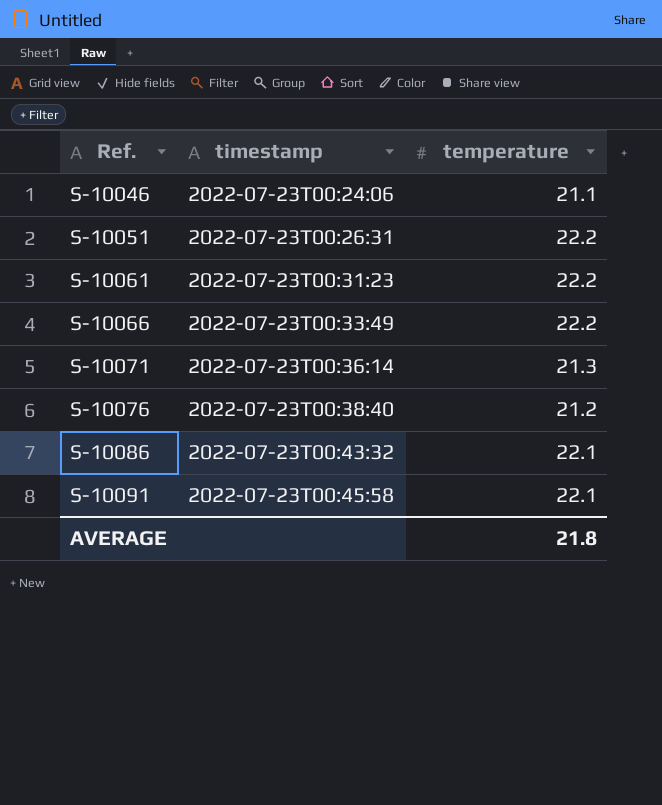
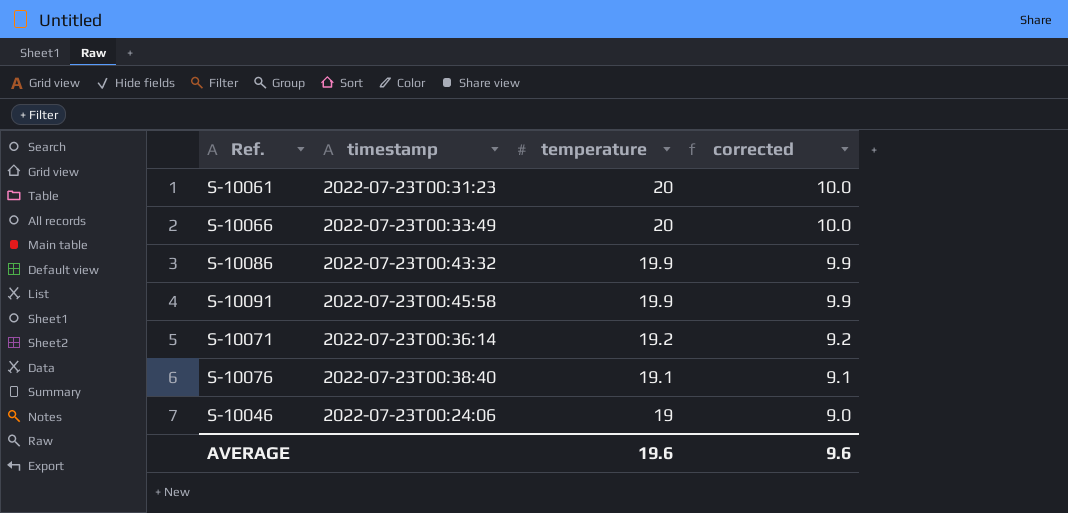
row order: Ref. ascending -> temperature descending
column corrected | formula: none -> [temperature] - 10
row S-10051: 2022-07-23T00:26:31 | 22.2 -> none
S-10061 | temperature: 22.2 -> 20
S-10066 | temperature: 22.2 -> 20
S-10086 | temperature: 22.1 -> 19.9
S-10091 | temperature: 22.1 -> 19.9
S-10071 | temperature: 21.3 -> 19.2
S-10076 | temperature: 21.2 -> 19.1
S-10046 | temperature: 21.1 -> 19
AVERAGE | temperature: 21.8 -> 19.6

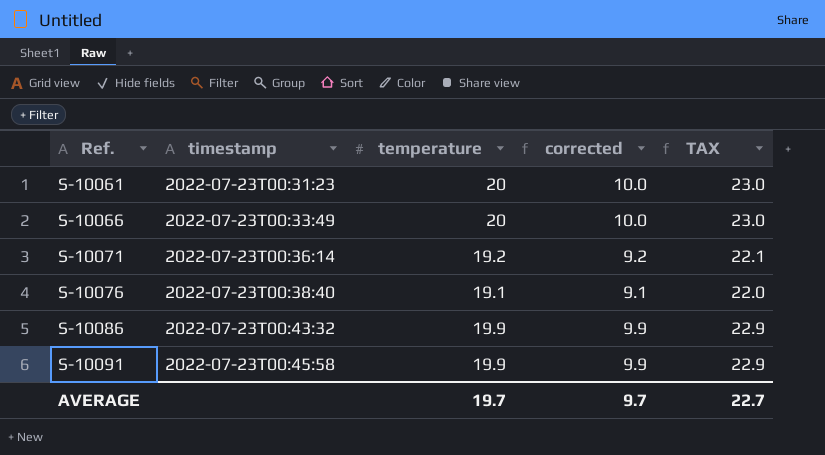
row order: temperature descending -> Ref. ascending
column TAX | formula: none -> [temperature] * 1.15
row S-10046: 2022-07-23T00:24:06 | 19 | 9.0 -> none
AVERAGE | temperature: 19.6 -> 19.7
AVERAGE | corrected: 9.6 -> 9.7

